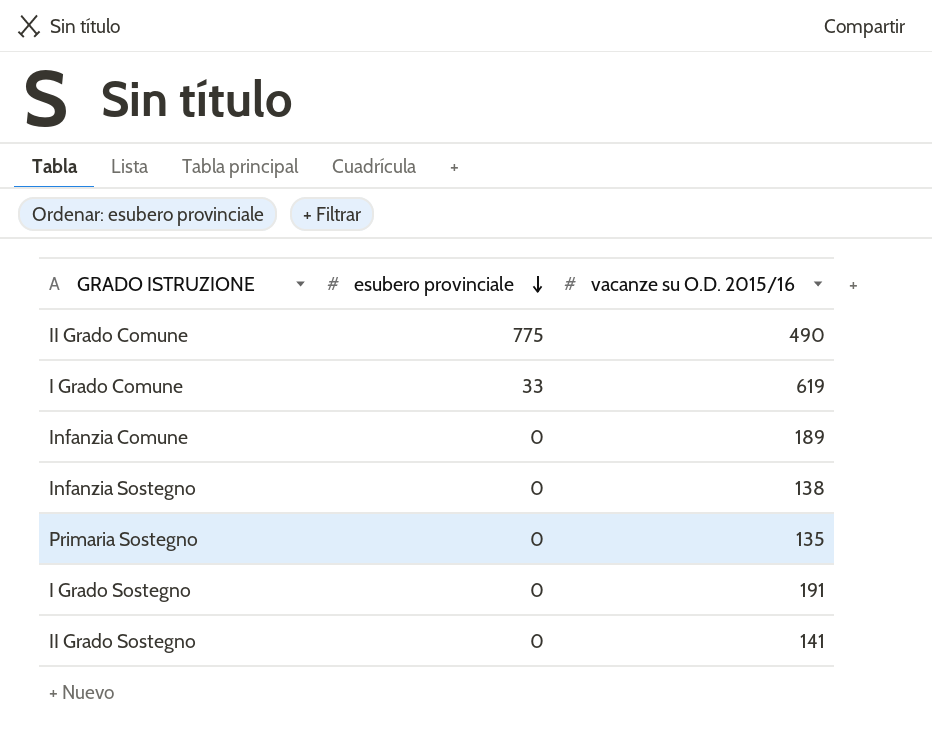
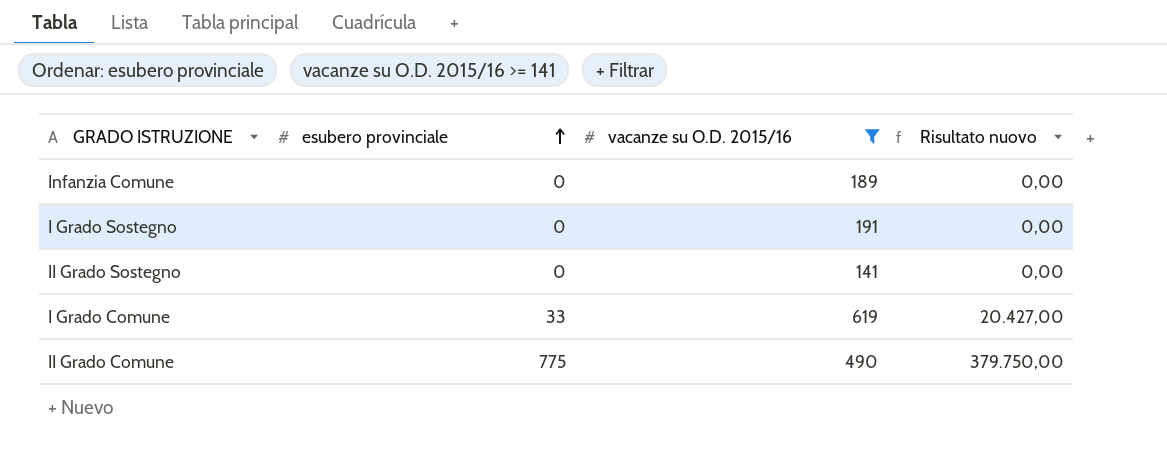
filter: none -> vacanze su O.D. 2015/16 >= 141
row order: esubero provinciale descending -> esubero provinciale ascending
column Risultato nuovo | formula: none -> [esubero provinciale] * [vacanze su O.D. 2015/16]

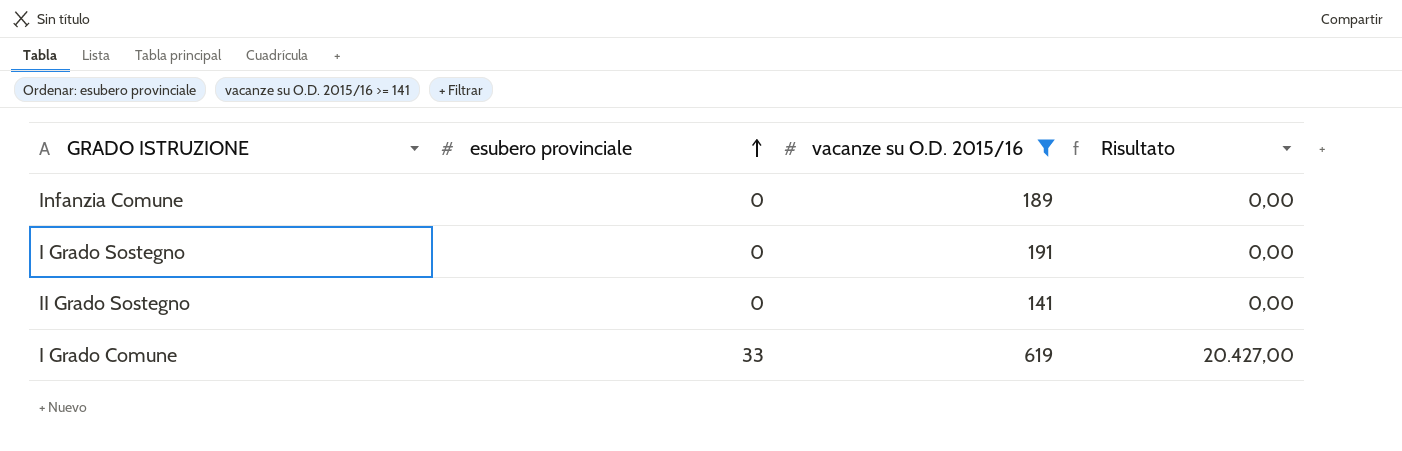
column name: Risultato nuovo -> Risultato
row II Grado Comune: 775 | 490 | 379.750,00 -> none

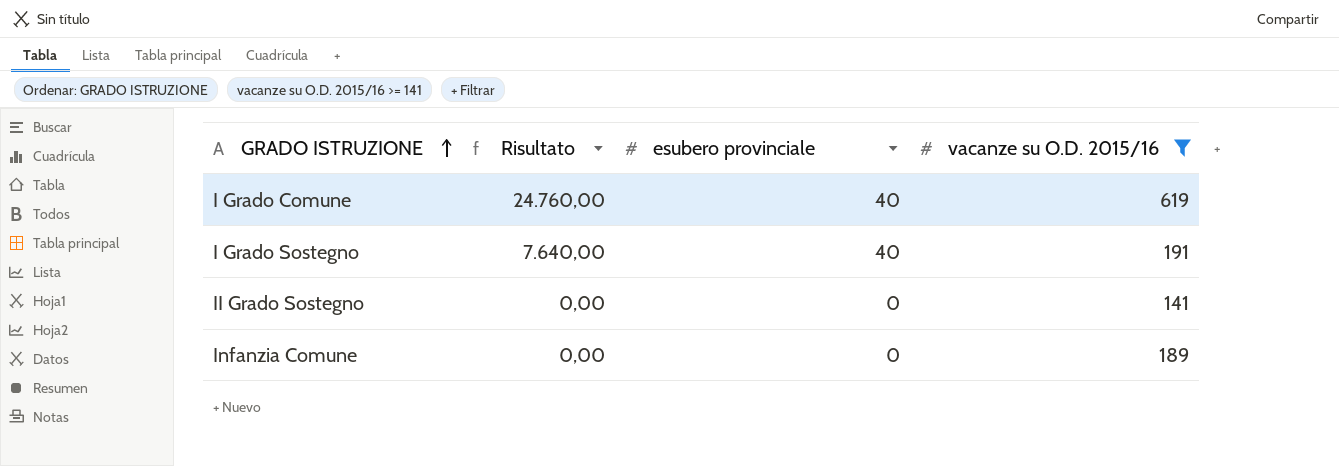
row order: esubero provinciale ascending -> GRADO ISTRUZIONE ascending
column Risultato | position: 4 -> 2
I Grado Comune | Risultato: 20.427,00 -> 24.760,00
I Grado Comune | esubero provinciale: 33 -> 40
I Grado Sostegno | Risultato: 0,00 -> 7.640,00
I Grado Sostegno | esubero provinciale: 0 -> 40

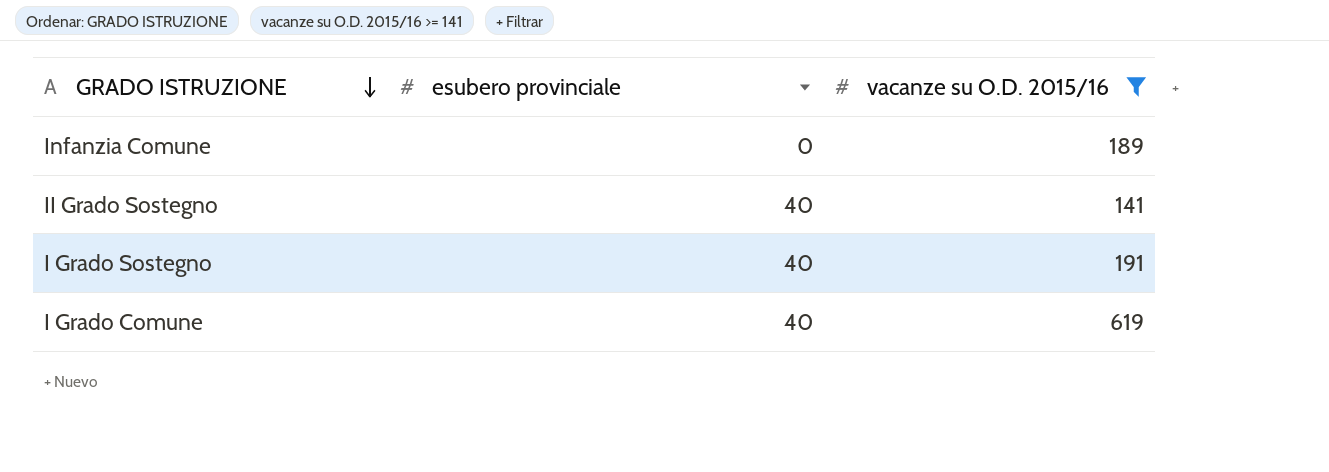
row order: GRADO ISTRUZIONE ascending -> GRADO ISTRUZIONE descending
column Risultato | formula: [esubero provinciale] * [vacanze su O.D. 2015/16] -> none
II Grado Sostegno | esubero provinciale: 0 -> 40

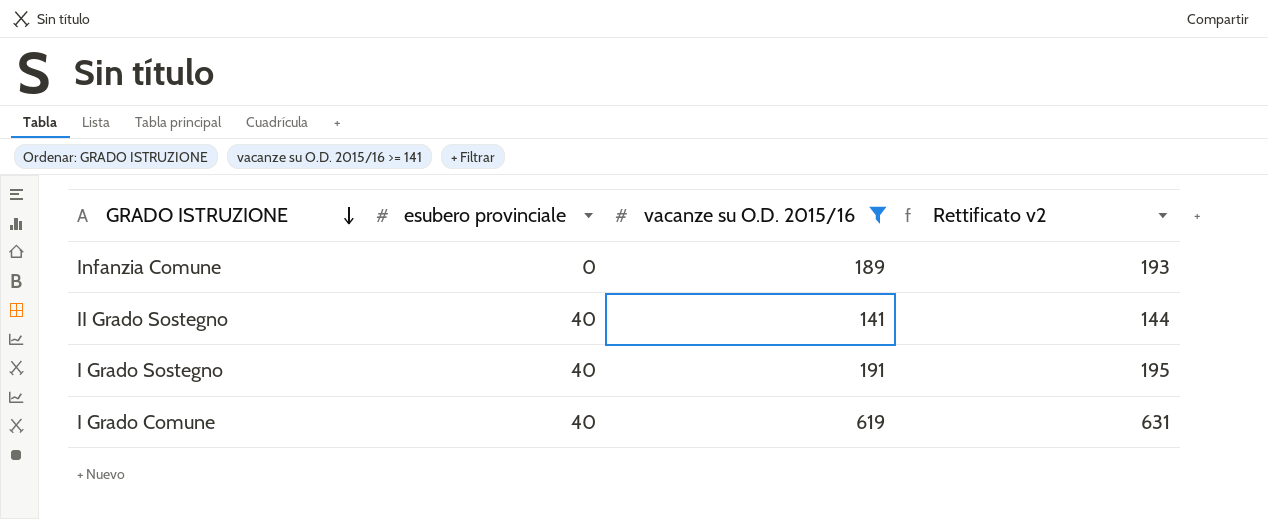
column Rettificato v2 | formula: none -> [vacanze su O.D. 2015/16] * 1,02

